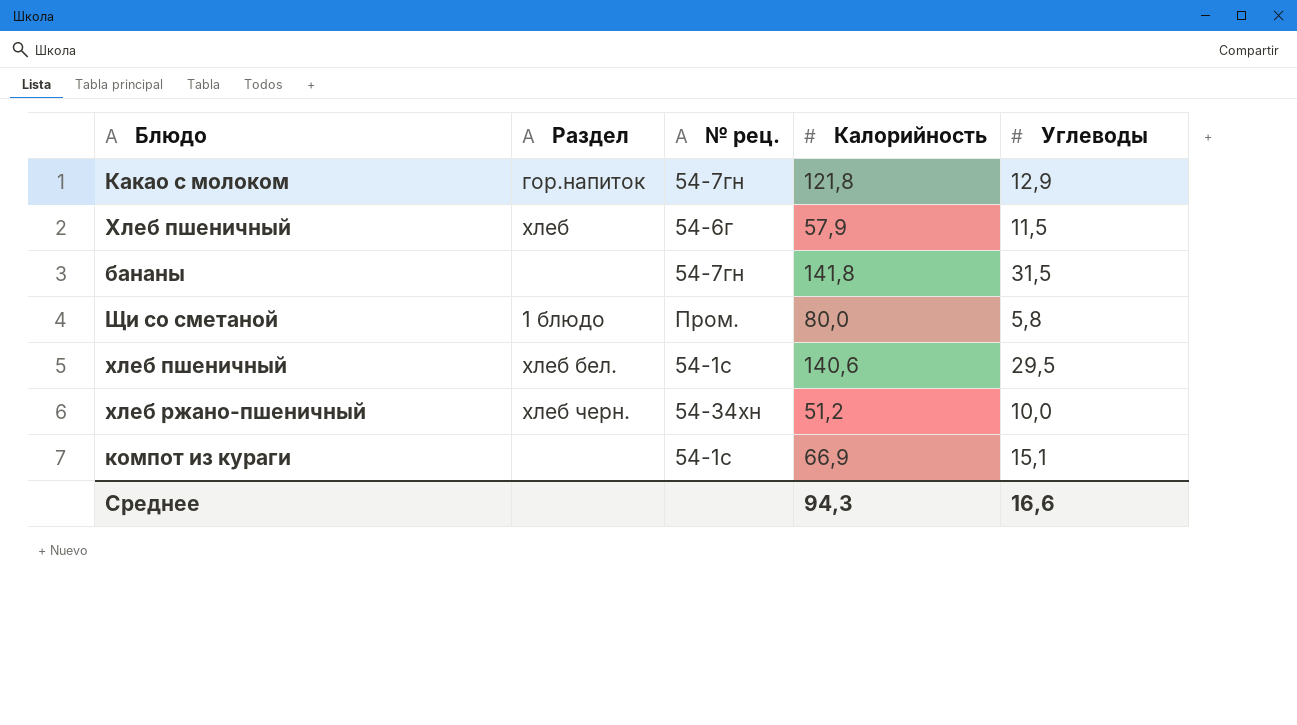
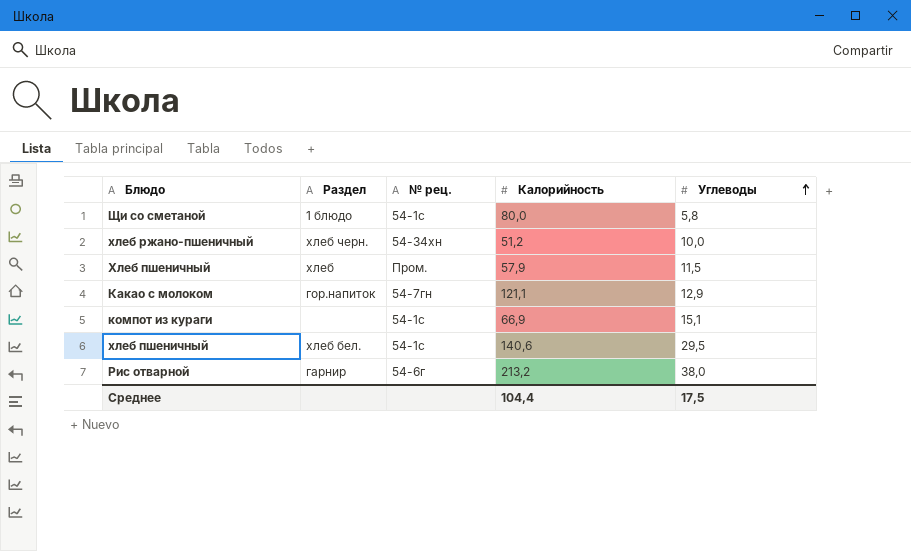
row order: none -> Углеводы ascending
row бананы: none | 54-7гн | 141,8 | 31,5 -> none
Щи со сметаной | № рец.: Пром. -> 54-1с
Хлеб пшеничный | № рец.: 54-6г -> Пром.
Какао с молоком | Калорийность: 121,8 -> 121,1
row Рис отварной: none -> гарнир | 54-6г | 213,2 | 38,0
Среднее | Калорийность: 94,3 -> 104,4
Среднее | Углеводы: 16,6 -> 17,5

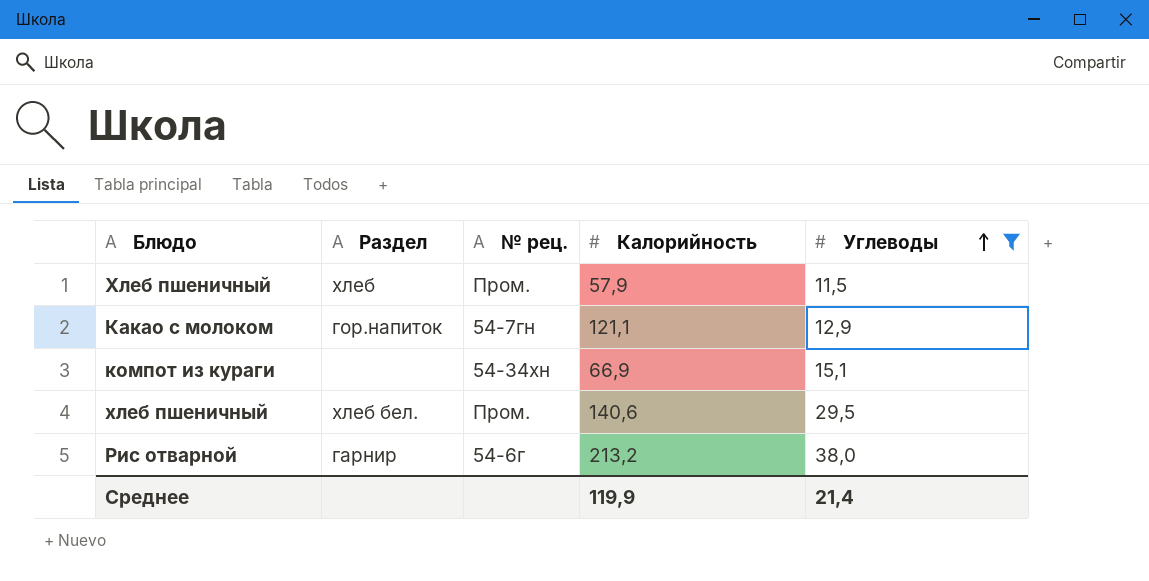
filter: none -> Углеводы >= 11,5
компот из кураги | № рец.: 54-1с -> 54-34хн
хлеб пшеничный | № рец.: 54-1с -> Пром.
Среднее | Калорийность: 104,4 -> 119,9
Среднее | Углеводы: 17,5 -> 21,4

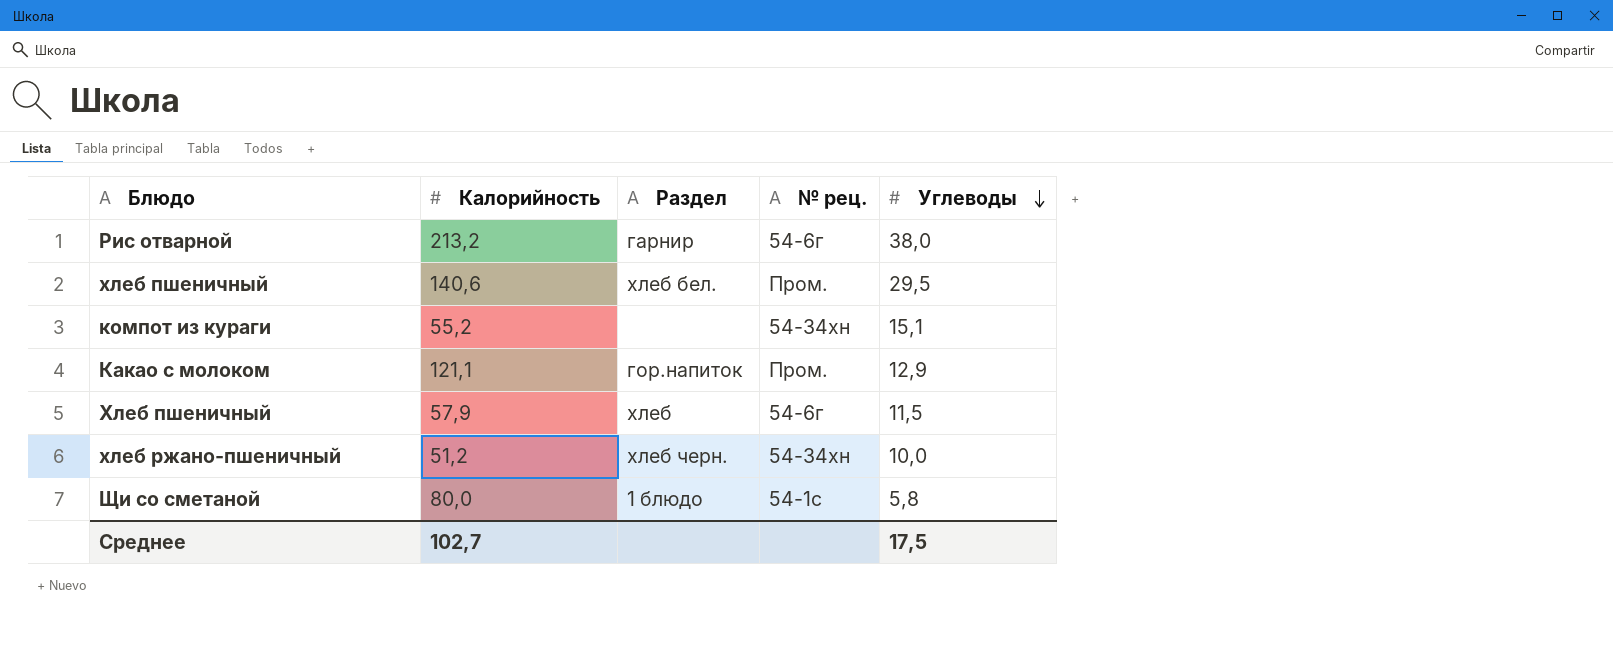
filter: Углеводы >= 11,5 -> none
row order: Углеводы ascending -> Углеводы descending
column Калорийность | position: 4 -> 2
компот из кураги | Калорийность: 66,9 -> 55,2
Какао с молоком | № рец.: 54-7гн -> Пром.
Хлеб пшеничный | № рец.: Пром. -> 54-6г
Среднее | Калорийность: 119,9 -> 102,7
Среднее | Углеводы: 21,4 -> 17,5

